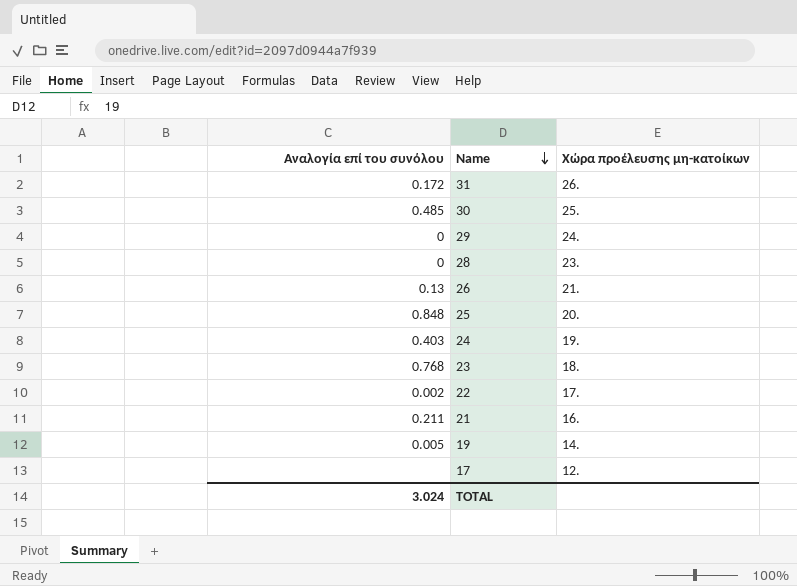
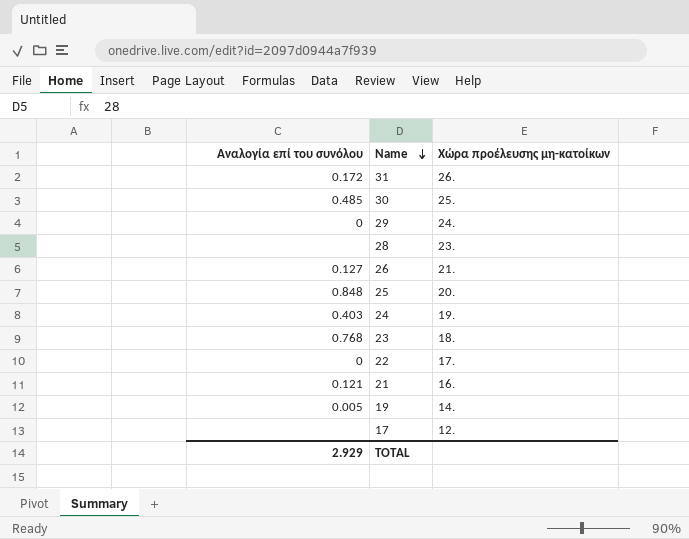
28 | Aναλογία επί του συνόλου: 0 -> none
26 | Aναλογία επί του συνόλου: 0.13 -> 0.127
22 | Aναλογία επί του συνόλου: 0.002 -> 0
21 | Aναλογία επί του συνόλου: 0.211 -> 0.121
TOTAL | Aναλογία επί του συνόλου: 3.024 -> 2.929

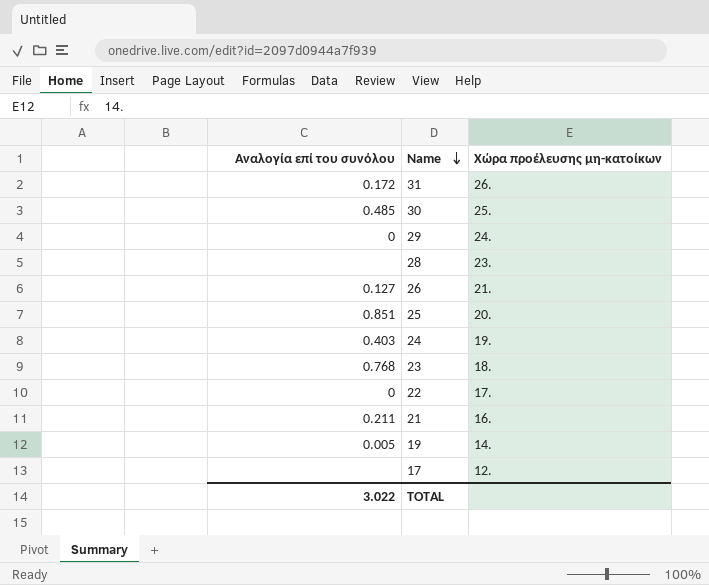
25 | Aναλογία επί του συνόλου: 0.848 -> 0.851
21 | Aναλογία επί του συνόλου: 0.121 -> 0.211
TOTAL | Aναλογία επί του συνόλου: 2.929 -> 3.022

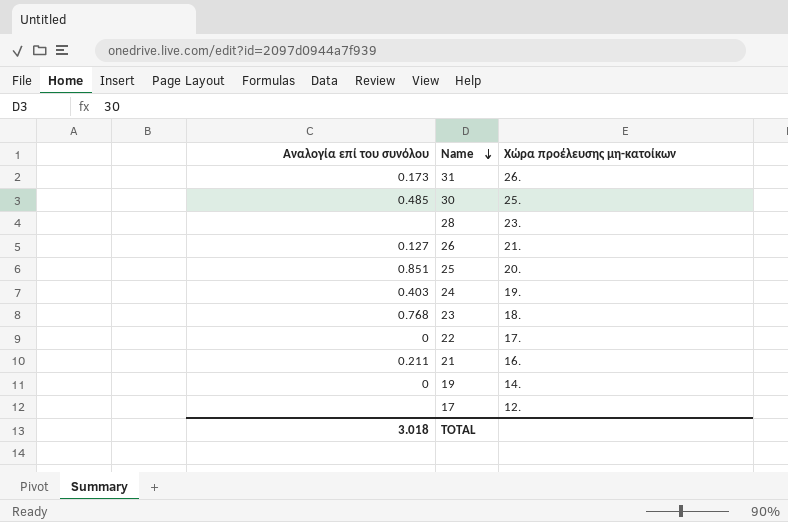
row 29: 0 | 24. -> none
31 | Aναλογία επί του συνόλου: 0.172 -> 0.173
19 | Aναλογία επί του συνόλου: 0.005 -> 0
TOTAL | Aναλογία επί του συνόλου: 3.022 -> 3.018

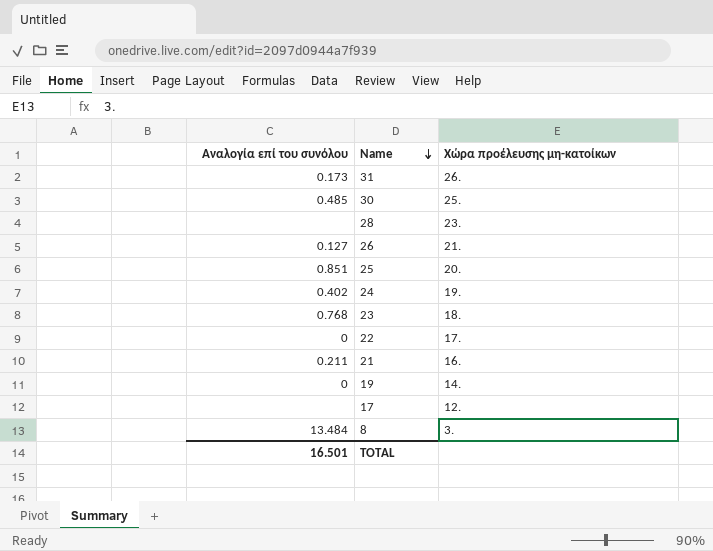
24 | Aναλογία επί του συνόλου: 0.403 -> 0.402
row 8: none -> 13.484 | 3.
TOTAL | Aναλογία επί του συνόλου: 3.018 -> 16.501

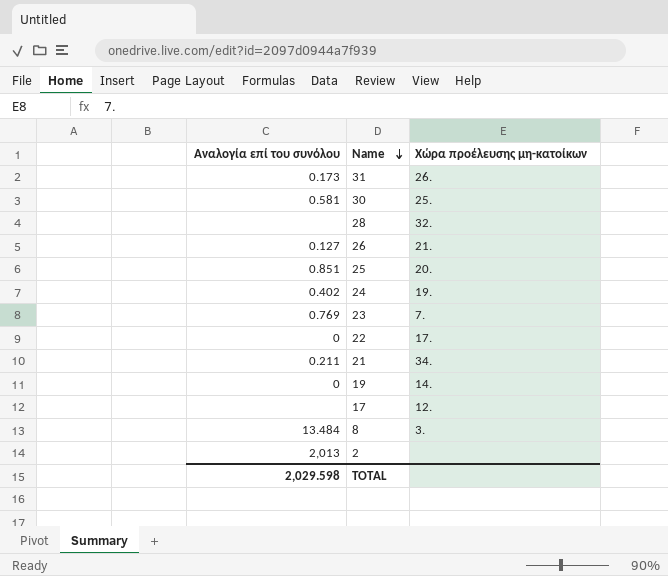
30 | Aναλογία επί του συνόλου: 0.485 -> 0.581
28 | Χώρα προέλευσης μη-κατοίκων: 23. -> 32.
23 | Aναλογία επί του συνόλου: 0.768 -> 0.769
23 | Χώρα προέλευσης μη-κατοίκων: 18. -> 7.
21 | Χώρα προέλευσης μη-κατοίκων: 16. -> 34.
row 2: none -> 2,013 | none
TOTAL | Aναλογία επί του συνόλου: 16.501 -> 2,029.598

